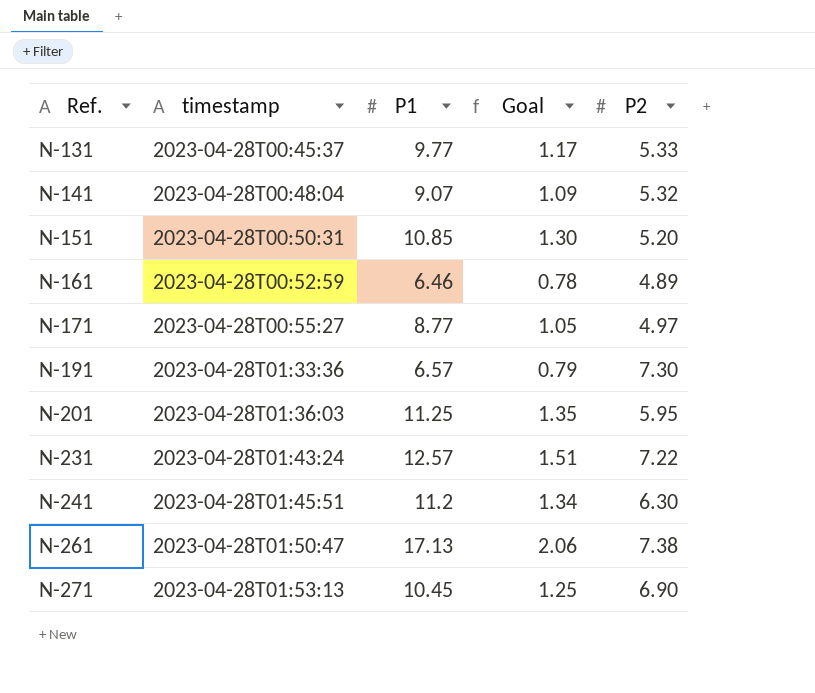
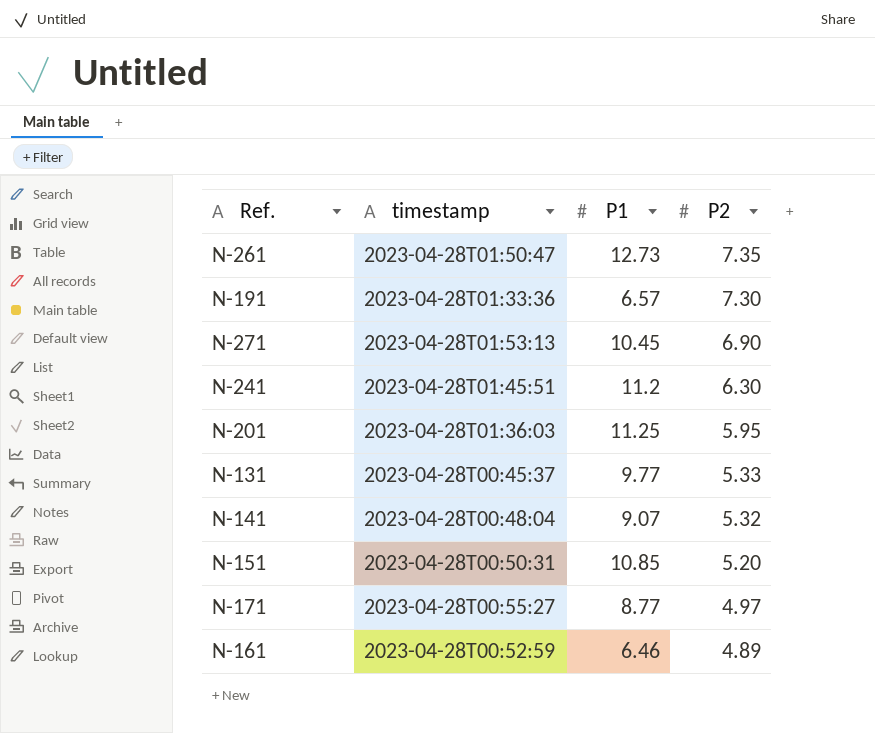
row order: Ref. ascending -> P2 descending
column Goal | formula: [P1] * 0.12 -> none
row N-231: 2023-04-28T01:43:24 | 12.57 | 1.51 | 7.22 -> none
N-261 | P1: 17.13 -> 12.73
N-261 | P2: 7.38 -> 7.35

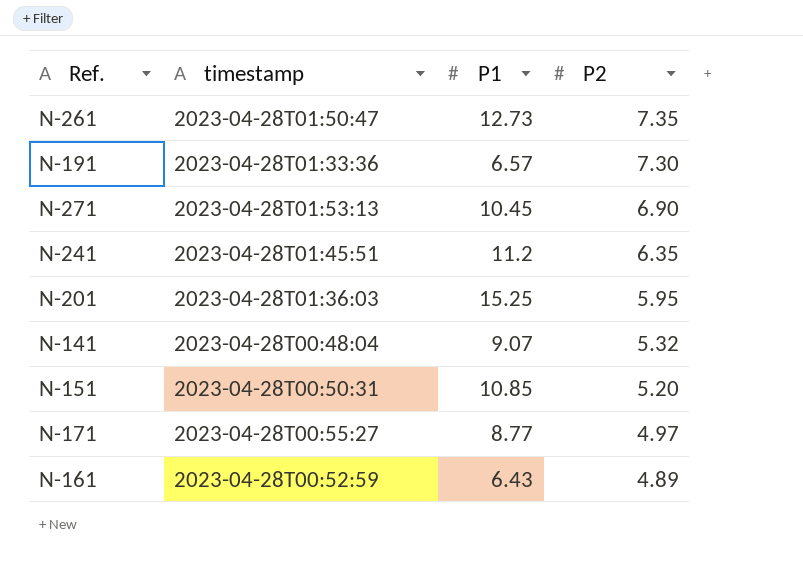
row N-131: 2023-04-28T00:45:37 | 9.77 | 5.33 -> none
N-241 | P2: 6.30 -> 6.35
N-201 | P1: 11.25 -> 15.25
N-161 | P1: 6.46 -> 6.43

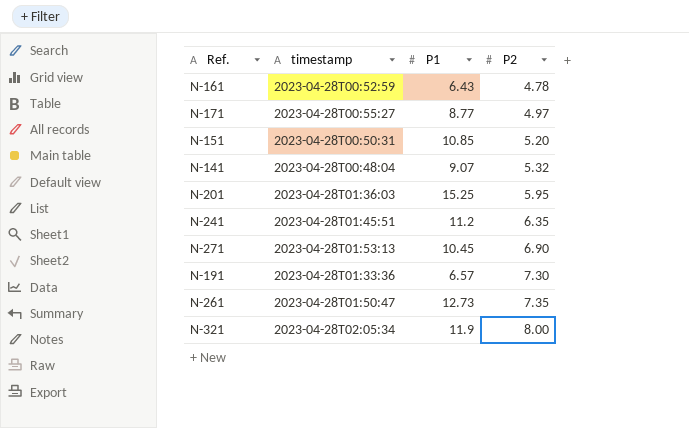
row order: P2 descending -> P2 ascending
N-161 | P2: 4.89 -> 4.78
row N-321: none -> 2023-04-28T02:05:34 | 11.9 | 8.00

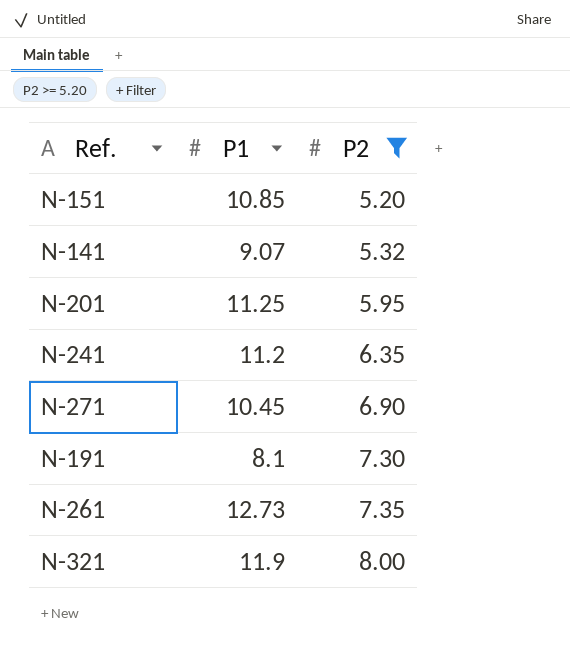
filter: none -> P2 >= 5.20
column timestamp | position: 2 -> none
N-201 | P1: 15.25 -> 11.25
N-191 | P1: 6.57 -> 8.1

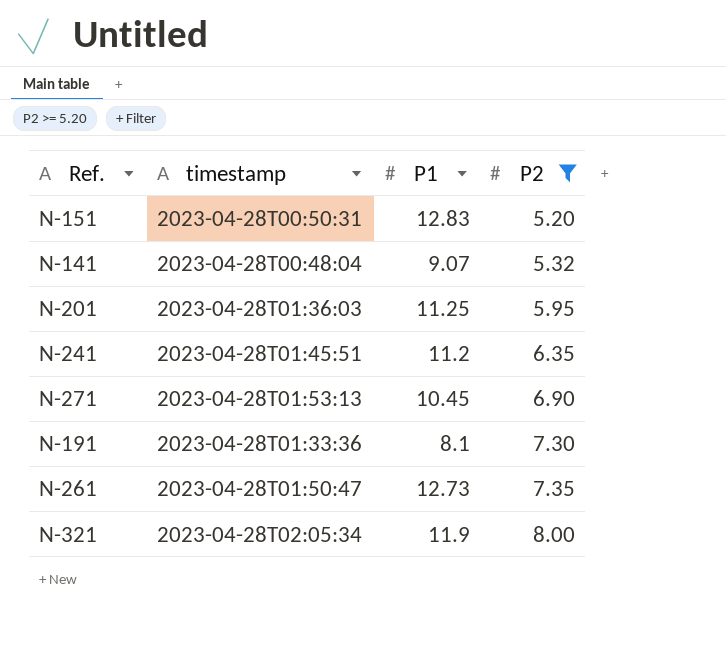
column timestamp | position: none -> 2
N-151 | P1: 10.85 -> 12.83

